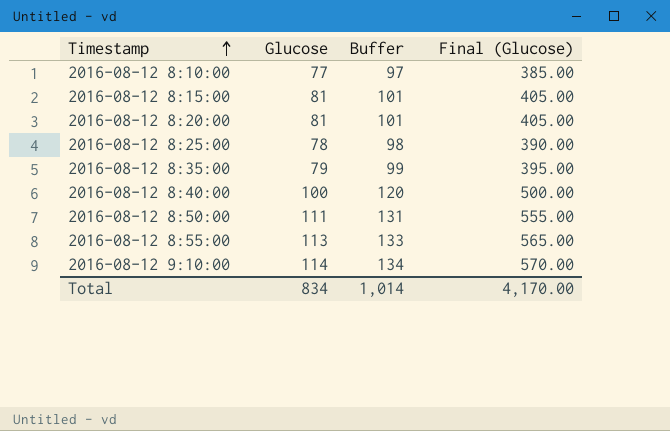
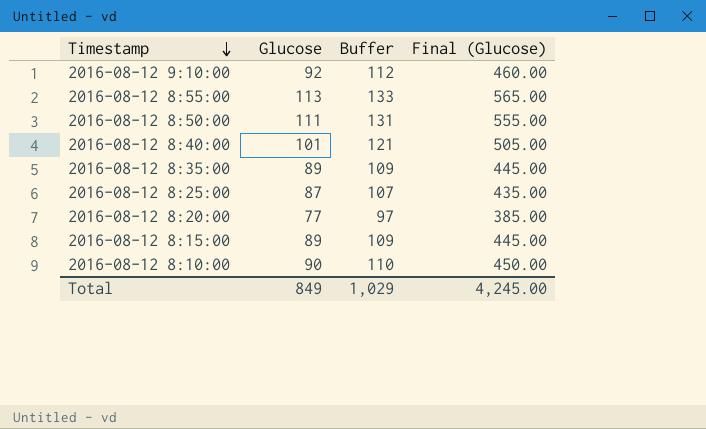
row order: Timestamp ascending -> Timestamp descending
2016-08-12 9:10:00 | Glucose: 114 -> 92
2016-08-12 9:10:00 | Buffer: 134 -> 112
2016-08-12 9:10:00 | Final (Glucose): 570.00 -> 460.00
2016-08-12 8:40:00 | Glucose: 100 -> 101
2016-08-12 8:40:00 | Buffer: 120 -> 121
2016-08-12 8:40:00 | Final (Glucose): 500.00 -> 505.00
2016-08-12 8:35:00 | Glucose: 79 -> 89
2016-08-12 8:35:00 | Buffer: 99 -> 109
2016-08-12 8:35:00 | Final (Glucose): 395.00 -> 445.00
2016-08-12 8:25:00 | Glucose: 78 -> 87
2016-08-12 8:25:00 | Buffer: 98 -> 107
2016-08-12 8:25:00 | Final (Glucose): 390.00 -> 435.00
2016-08-12 8:20:00 | Glucose: 81 -> 77
2016-08-12 8:20:00 | Buffer: 101 -> 97
2016-08-12 8:20:00 | Final (Glucose): 405.00 -> 385.00
2016-08-12 8:15:00 | Glucose: 81 -> 89
2016-08-12 8:15:00 | Buffer: 101 -> 109
2016-08-12 8:15:00 | Final (Glucose): 405.00 -> 445.00
2016-08-12 8:10:00 | Glucose: 77 -> 90
2016-08-12 8:10:00 | Buffer: 97 -> 110
2016-08-12 8:10:00 | Final (Glucose): 385.00 -> 450.00
Total | Glucose: 834 -> 849
Total | Buffer: 1,014 -> 1,029
Total | Final (Glucose): 4,170.00 -> 4,245.00

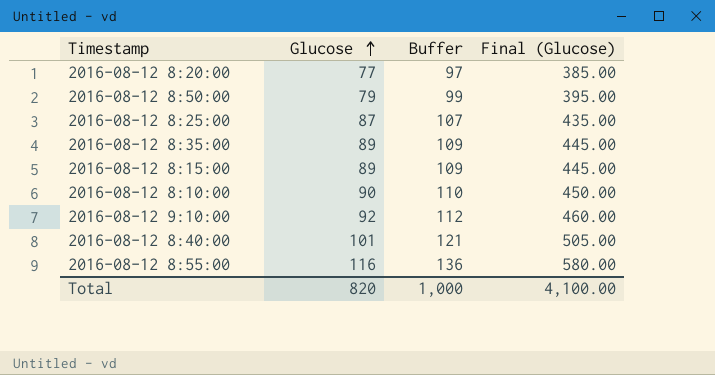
row order: Timestamp descending -> Glucose ascending
2016-08-12 8:50:00 | Glucose: 111 -> 79
2016-08-12 8:50:00 | Buffer: 131 -> 99
2016-08-12 8:50:00 | Final (Glucose): 555.00 -> 395.00
2016-08-12 8:55:00 | Glucose: 113 -> 116
2016-08-12 8:55:00 | Buffer: 133 -> 136
2016-08-12 8:55:00 | Final (Glucose): 565.00 -> 580.00
Total | Glucose: 849 -> 820
Total | Buffer: 1,029 -> 1,000
Total | Final (Glucose): 4,245.00 -> 4,100.00

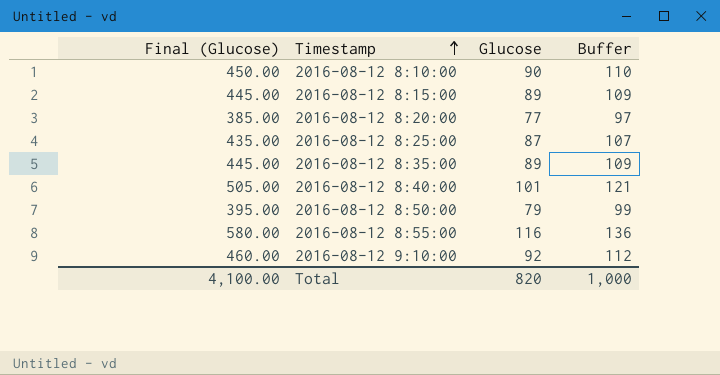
row order: Glucose ascending -> Timestamp ascending
column Final (Glucose) | position: 4 -> 1

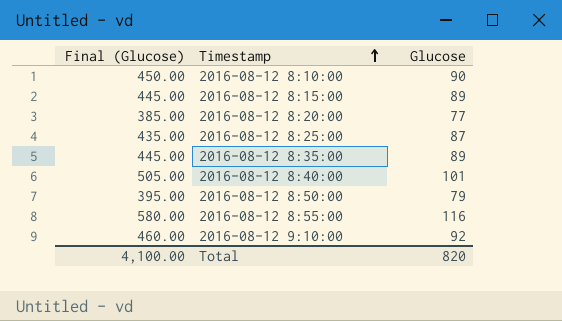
column Buffer | formula: [Glucose] + 20 -> none

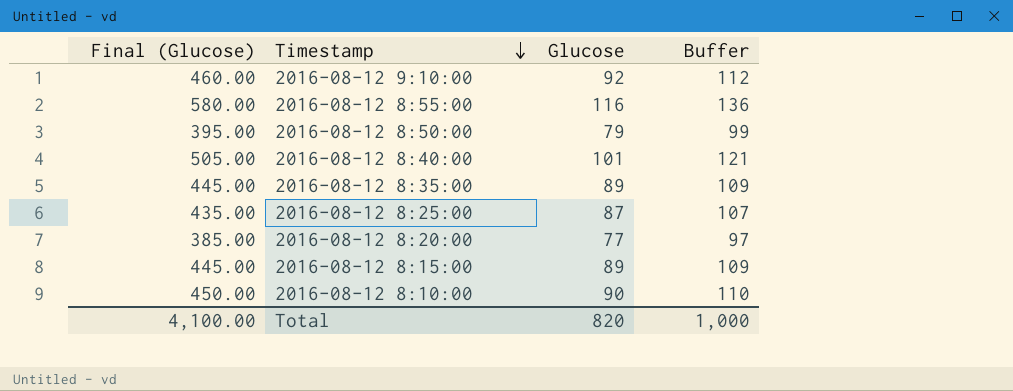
row order: Timestamp ascending -> Timestamp descending
column Buffer | formula: none -> [Glucose] + 20

